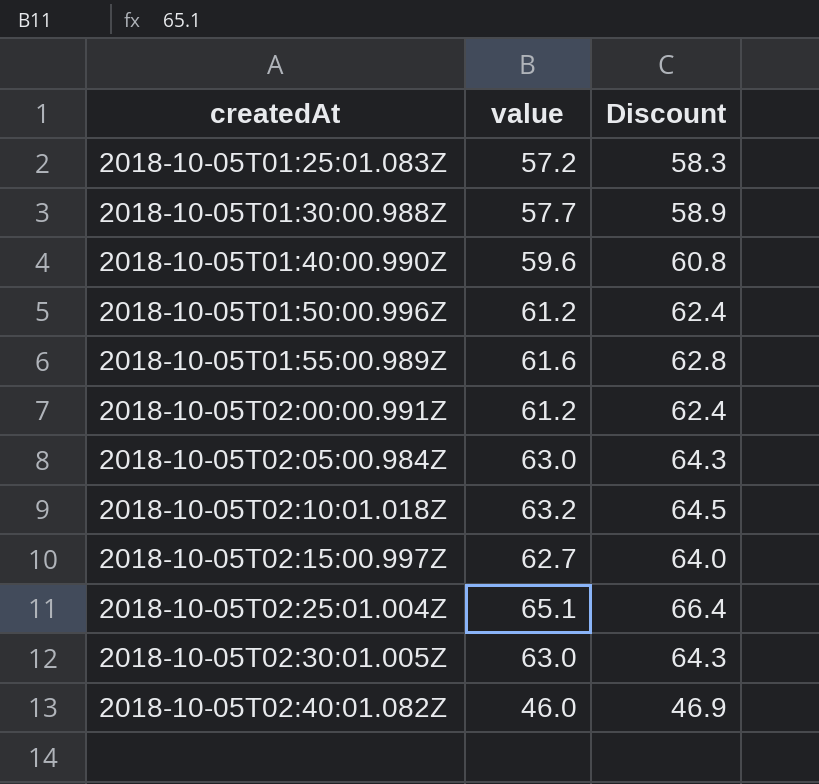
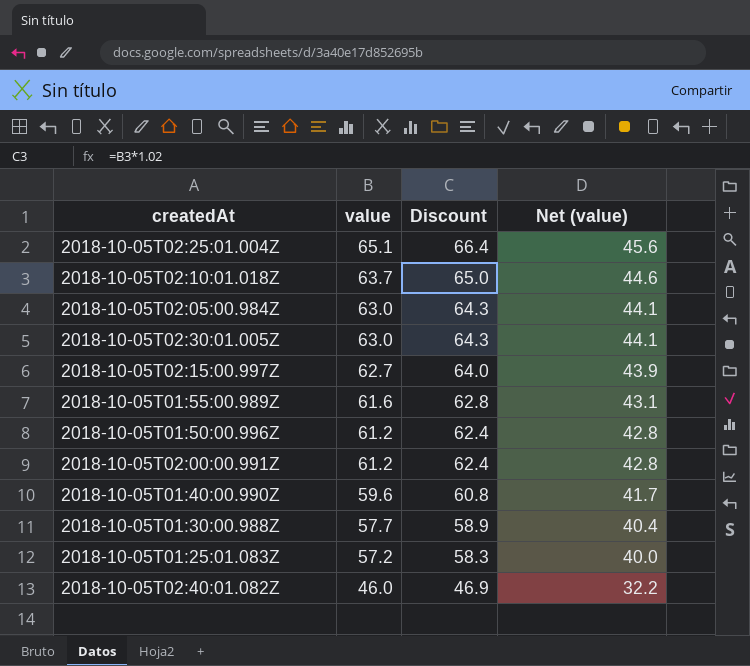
row order: createdAt ascending -> value descending
column Net (value) | formula: none -> [value] * 0.7
2018-10-05T02:10:01.018Z | value: 63.2 -> 63.7
2018-10-05T02:10:01.018Z | Discount: 64.5 -> 65.0

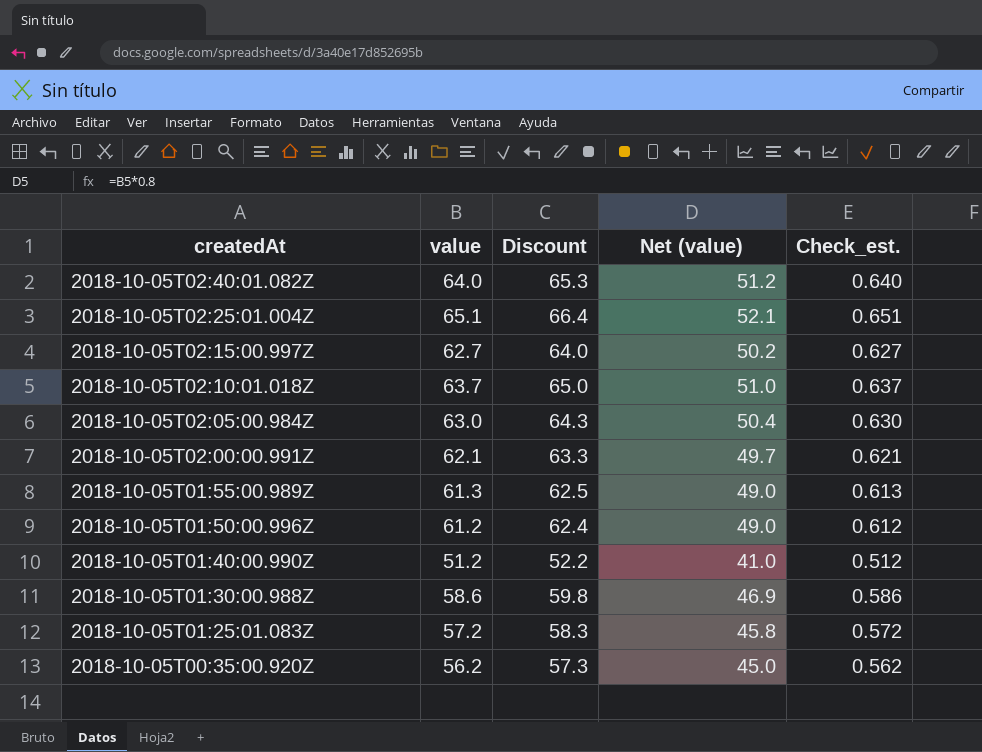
row order: value descending -> createdAt descending
column Net (value) | formula: [value] * 0.7 -> [value] * 0.8
column Check_est. | formula: none -> [value] * 0.01
row 2018-10-05T02:30:01.005Z: 63.0 | 64.3 | 44.1 -> none
2018-10-05T02:40:01.082Z | value: 46.0 -> 64.0
2018-10-05T02:40:01.082Z | Discount: 46.9 -> 65.3
2018-10-05T02:00:00.991Z | value: 61.2 -> 62.1
2018-10-05T02:00:00.991Z | Discount: 62.4 -> 63.3
2018-10-05T01:55:00.989Z | value: 61.6 -> 61.3
2018-10-05T01:55:00.989Z | Discount: 62.8 -> 62.5
2018-10-05T01:40:00.990Z | value: 59.6 -> 51.2
2018-10-05T01:40:00.990Z | Discount: 60.8 -> 52.2
2018-10-05T01:30:00.988Z | value: 57.7 -> 58.6
2018-10-05T01:30:00.988Z | Discount: 58.9 -> 59.8
row 2018-10-05T00:35:00.920Z: none -> 56.2 | 57.3 | 45.0 | 0.562

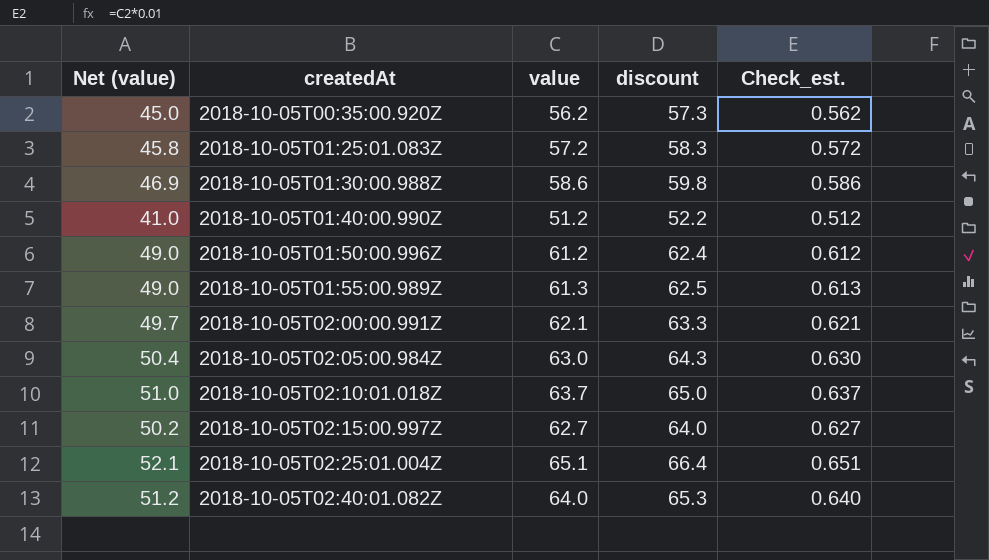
row order: createdAt descending -> createdAt ascending
column Net (value) | position: 4 -> 1
column name: Discount -> discount

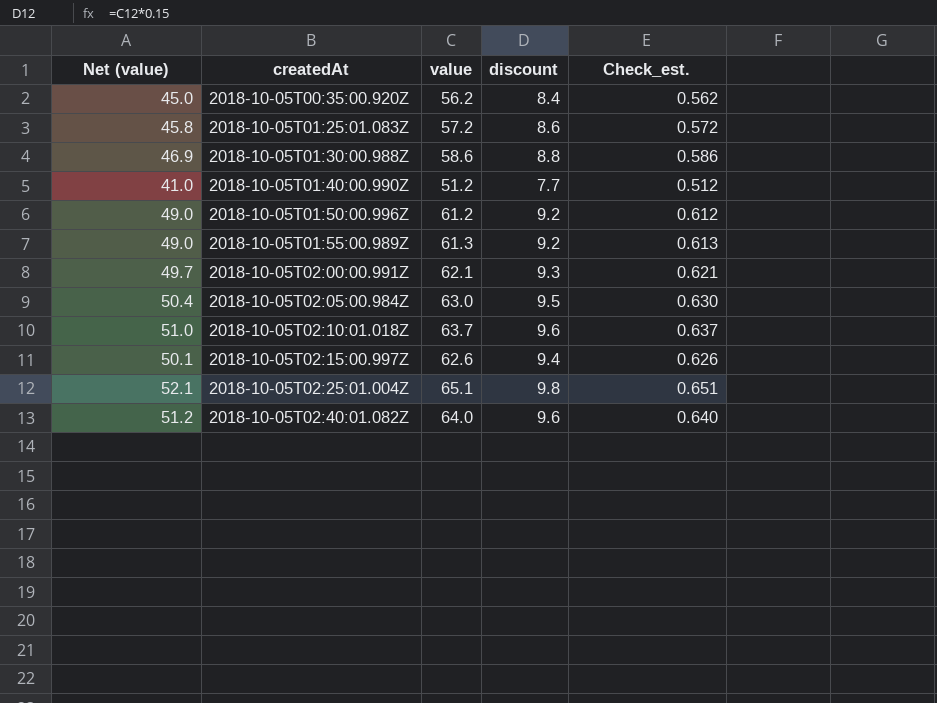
column discount | formula: [value] * 1.02 -> [value] * 0.15
2018-10-05T02:15:00.997Z | Net (value): 50.2 -> 50.1
2018-10-05T02:15:00.997Z | value: 62.7 -> 62.6
2018-10-05T02:15:00.997Z | Check_est.: 0.627 -> 0.626

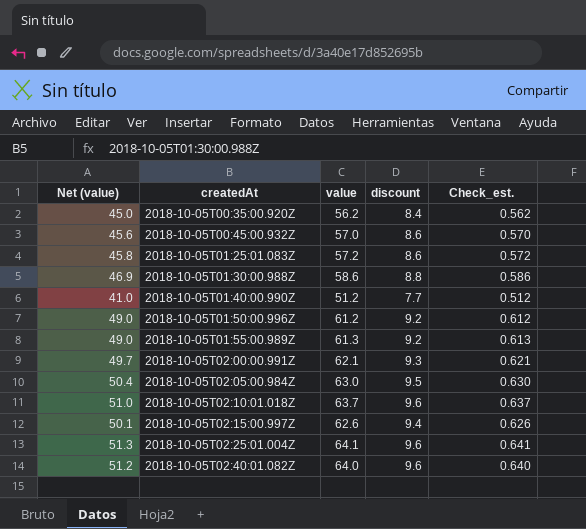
row 2018-10-05T00:45:00.932Z: none -> 45.6 | 57.0 | 8.6 | 0.570
2018-10-05T02:25:01.004Z | Net (value): 52.1 -> 51.3
2018-10-05T02:25:01.004Z | value: 65.1 -> 64.1
2018-10-05T02:25:01.004Z | discount: 9.8 -> 9.6
2018-10-05T02:25:01.004Z | Check_est.: 0.651 -> 0.641

